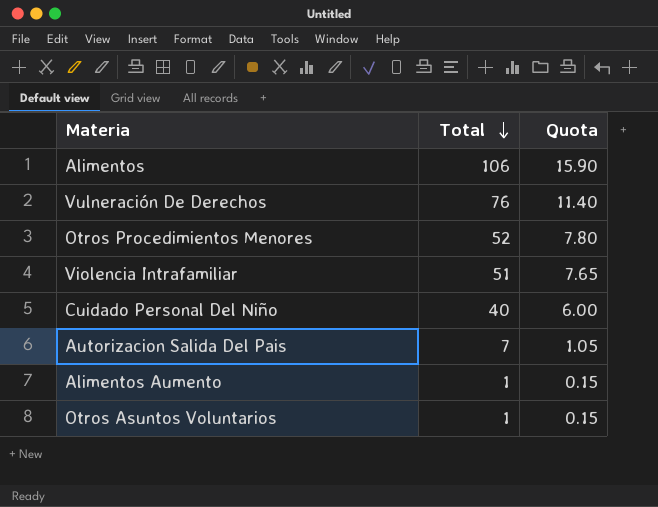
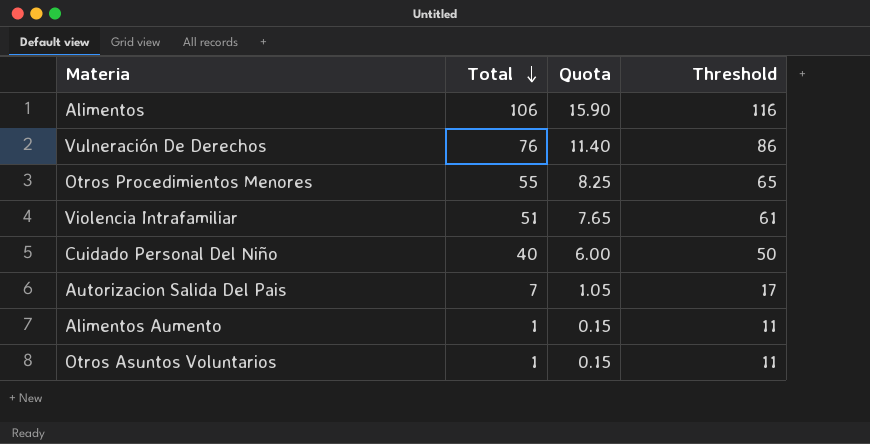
column Threshold | formula: none -> [Total] + 10
Otros Procedimientos Menores | Total: 52 -> 55
Otros Procedimientos Menores | Quota: 7.80 -> 8.25

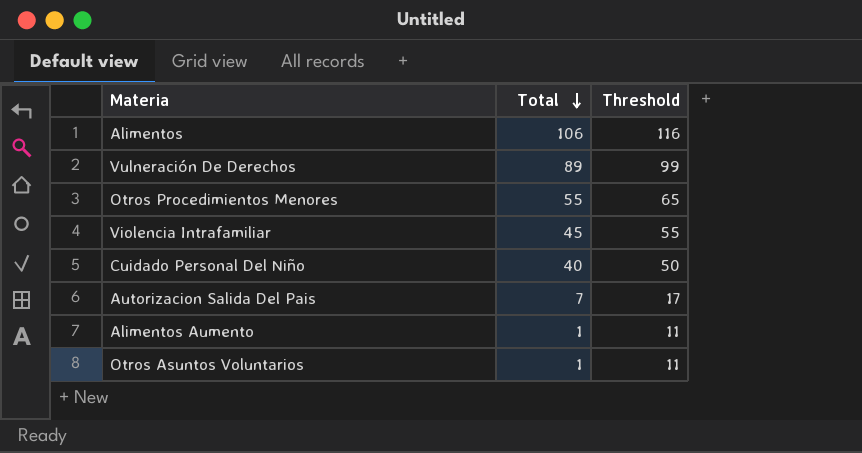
column Quota | formula: [Total] * 0.15 -> none
Vulneración De Derechos | Total: 76 -> 89
Vulneración De Derechos | Threshold: 86 -> 99
Violencia Intrafamiliar | Total: 51 -> 45
Violencia Intrafamiliar | Threshold: 61 -> 55

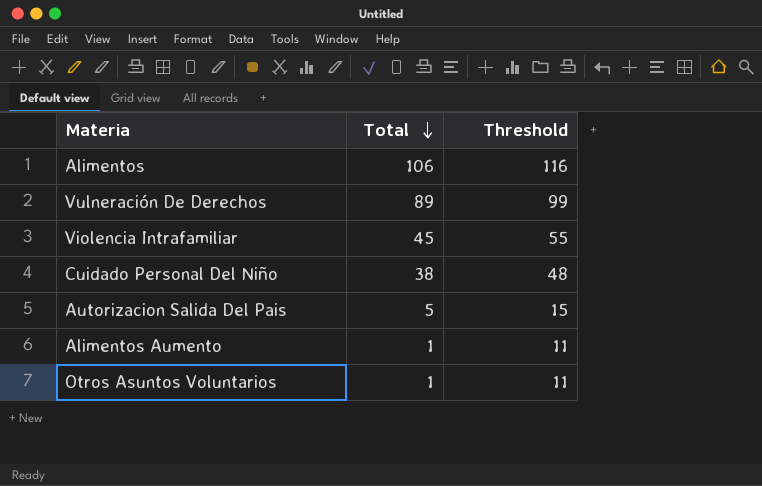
row Otros Procedimientos Menores: 55 | 65 -> none
Cuidado Personal Del Niño | Total: 40 -> 38
Cuidado Personal Del Niño | Threshold: 50 -> 48
Autorizacion Salida Del Pais | Total: 7 -> 5
Autorizacion Salida Del Pais | Threshold: 17 -> 15

